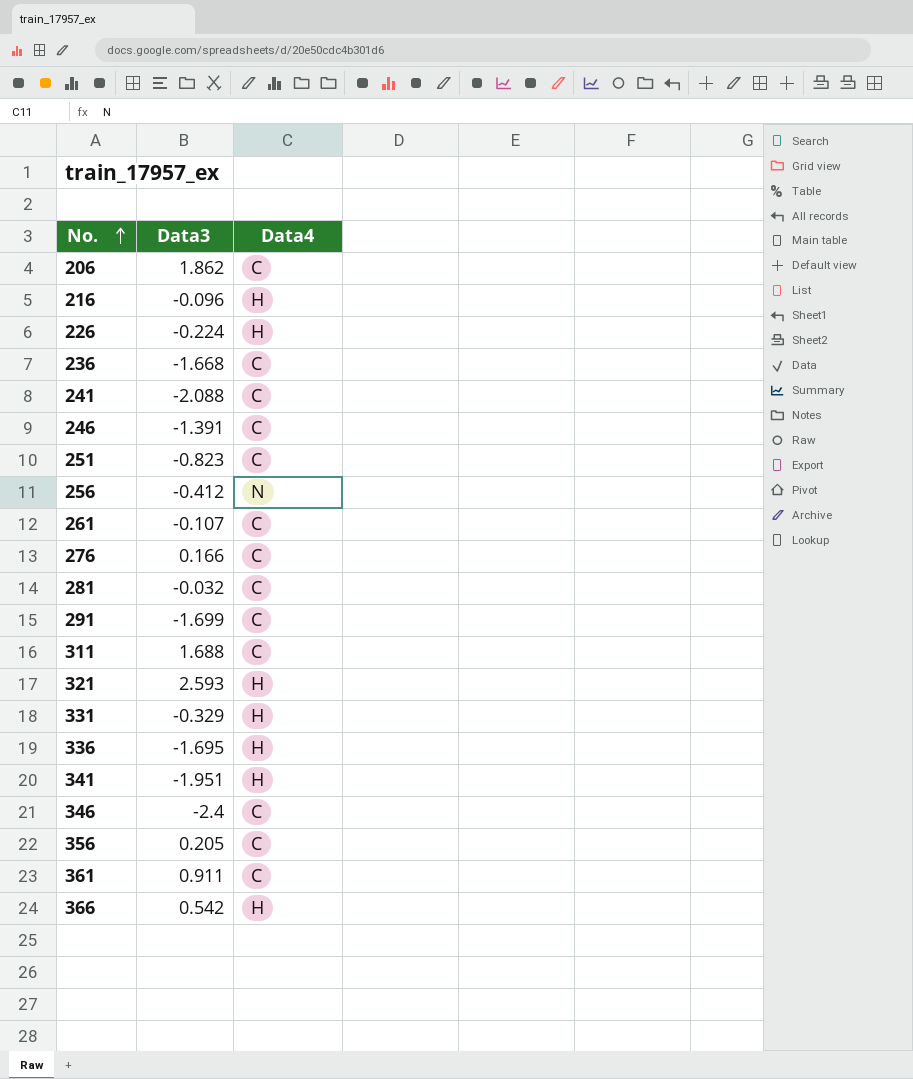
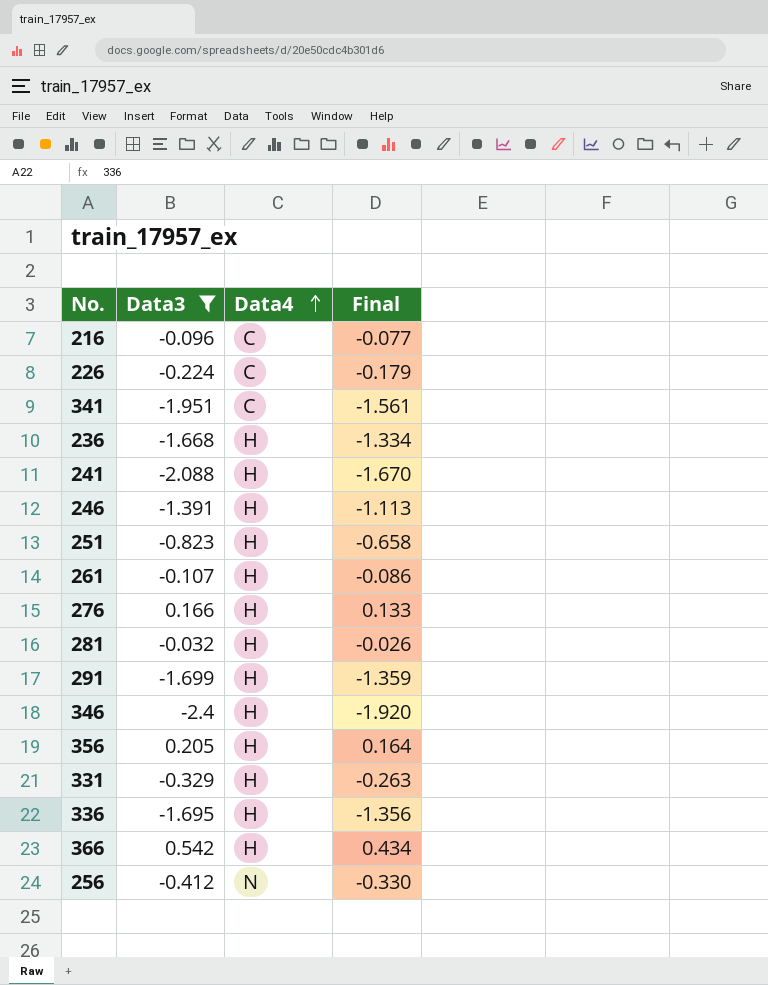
filter: none -> Data3 <= 0.542
row order: No. ascending -> Data4 ascending
column Final | formula: none -> [Data3] * 0.8
216 | Data4: H -> C
226 | Data4: H -> C
341 | Data4: H -> C
236 | Data4: C -> H
241 | Data4: C -> H
246 | Data4: C -> H
251 | Data4: C -> H
261 | Data4: C -> H
276 | Data4: C -> H
281 | Data4: C -> H
291 | Data4: C -> H
346 | Data4: C -> H
356 | Data4: C -> H

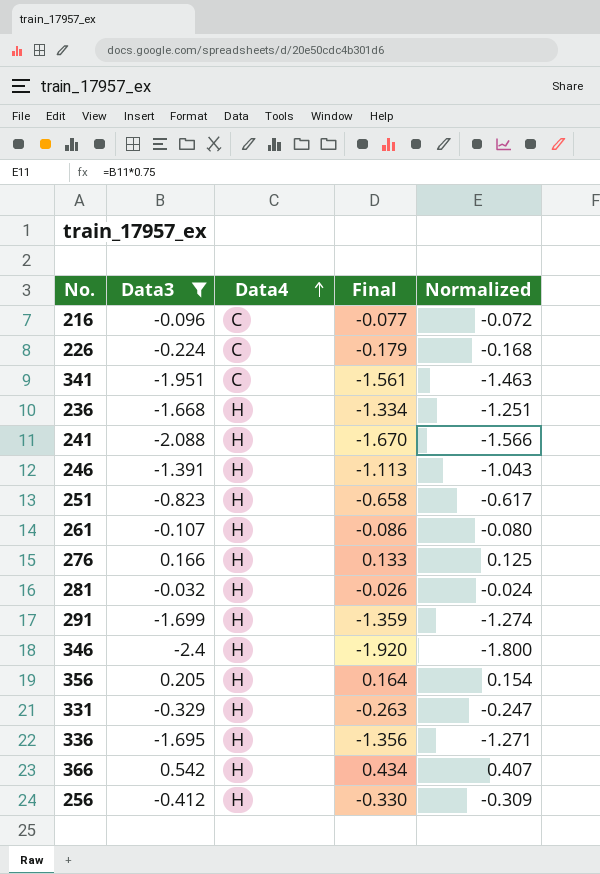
column Normalized | formula: none -> [Data3] * 0.75
256 | Data4: N -> H

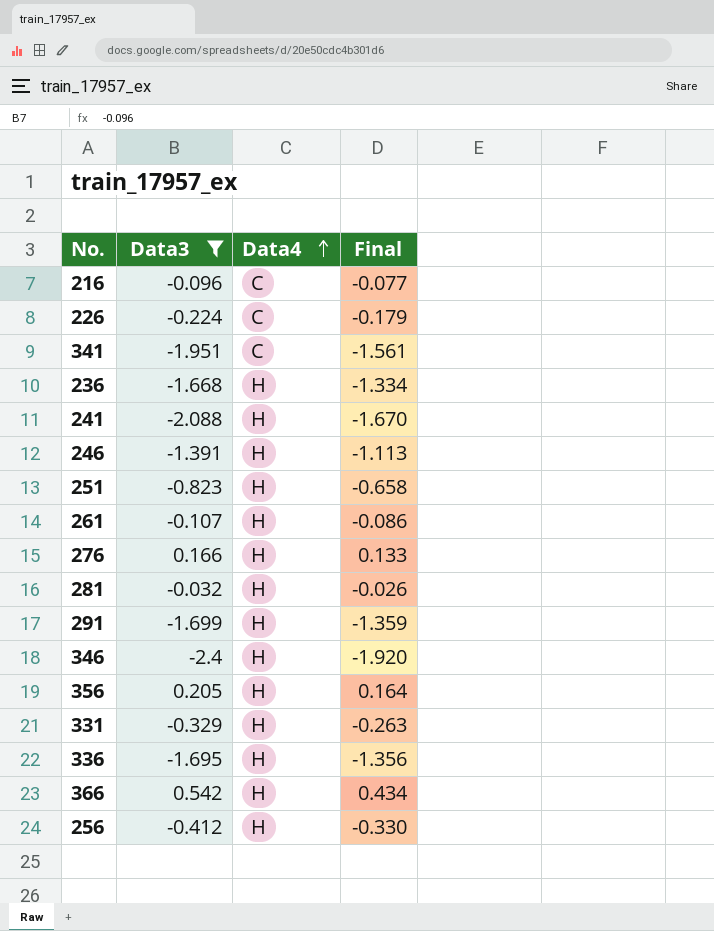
column Normalized | formula: [Data3] * 0.75 -> none

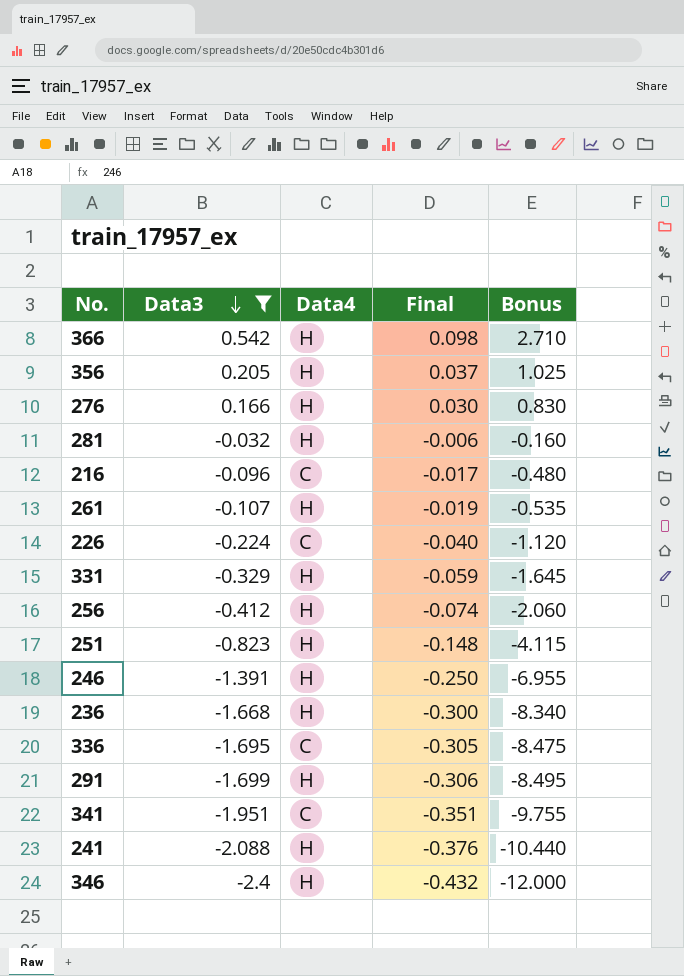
row order: Data4 ascending -> Data3 descending
column Final | formula: [Data3] * 0.8 -> [Data3] * 0.18
column Bonus | formula: none -> [Data3] * 5
336 | Data4: H -> C

